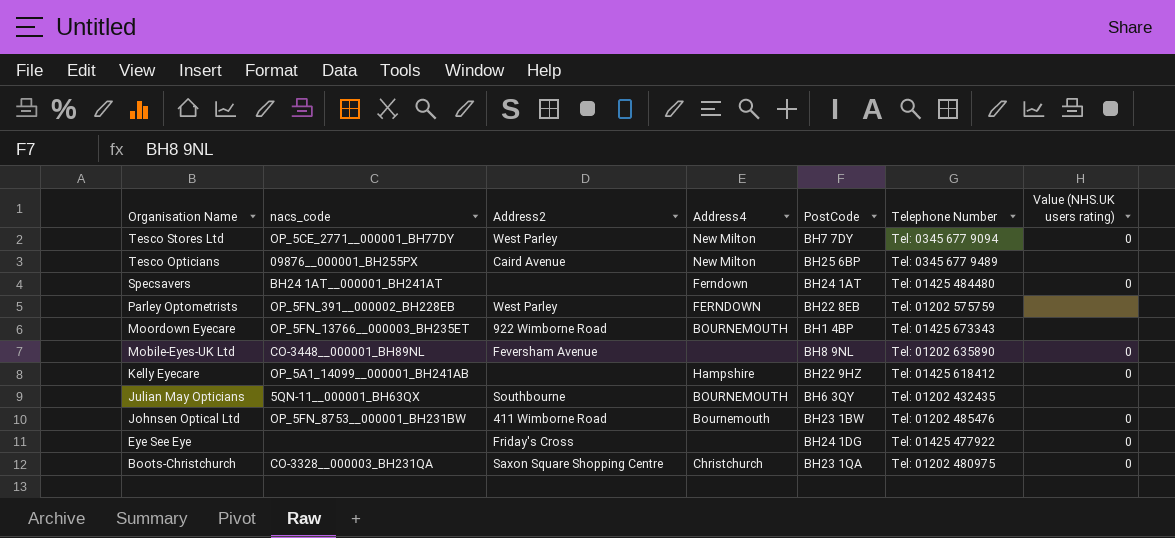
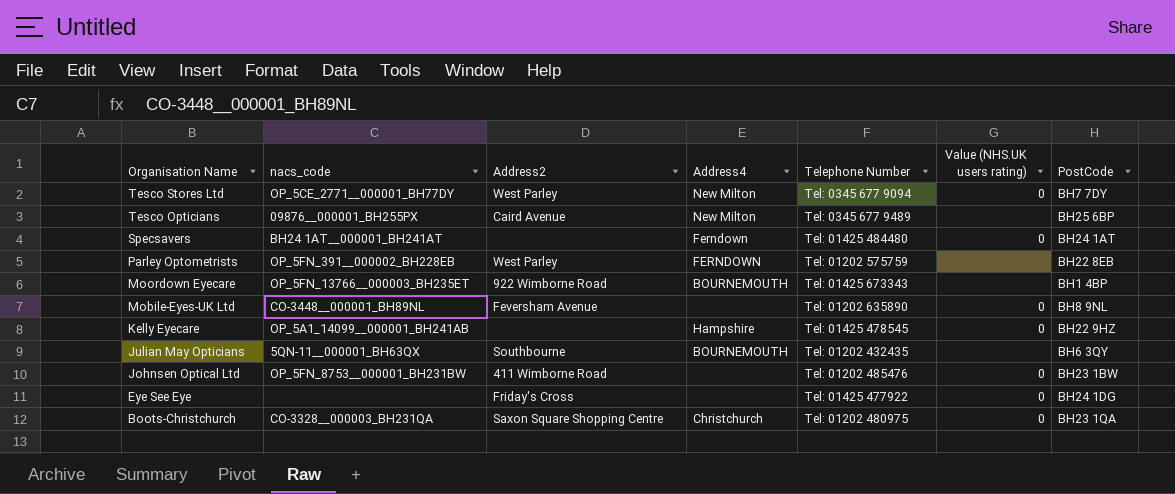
column PostCode | position: 5 -> 7
Kelly Eyecare | Telephone Number: Tel: 01425 618412 -> Tel: 01425 478545
Johnsen Optical Ltd | Address4: Bournemouth -> none

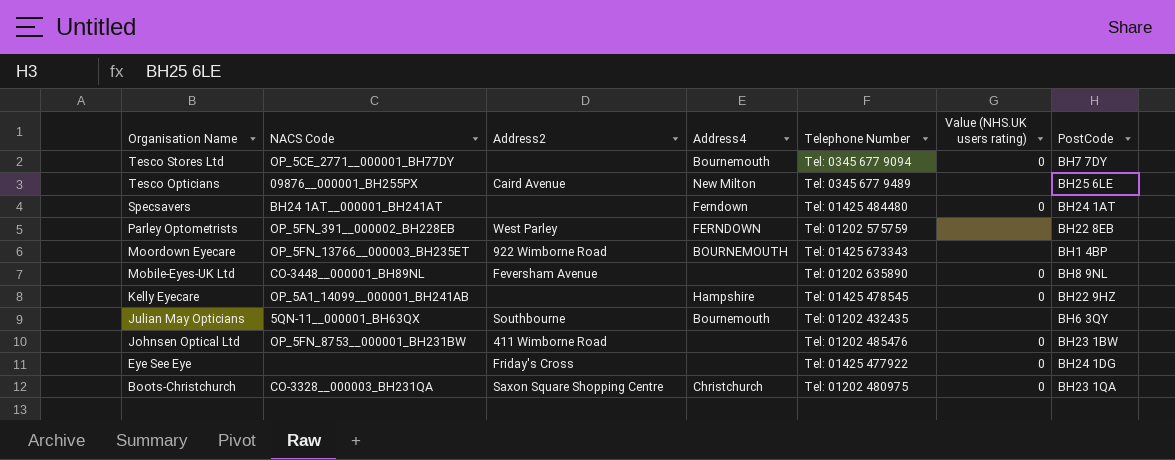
column name: nacs_code -> NACS Code
Tesco Stores Ltd | Address2: West Parley -> none
Tesco Stores Ltd | Address4: New Milton -> Bournemouth
Tesco Opticians | PostCode: BH25 6BP -> BH25 6LE
Julian May Opticians | Address4: BOURNEMOUTH -> Bournemouth

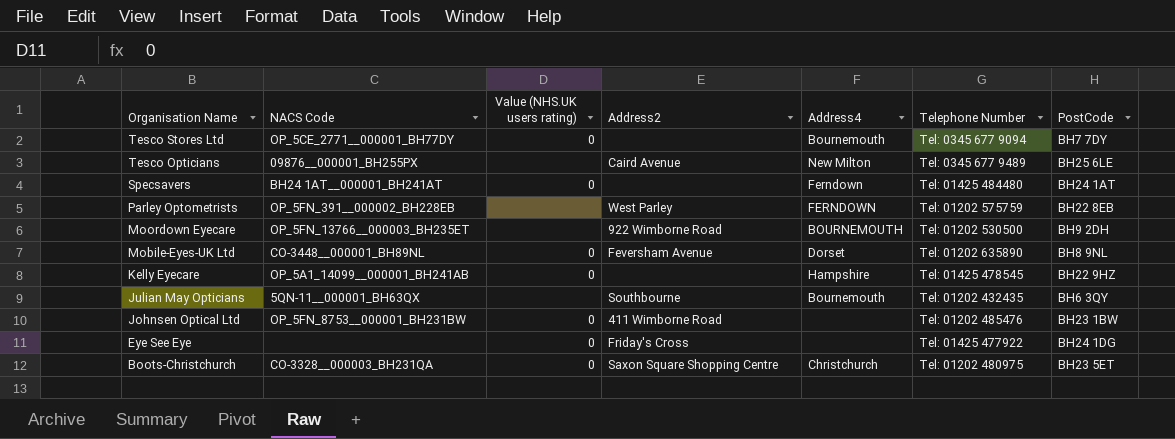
column Value (NHS.UK users rating) | position: 6 -> 3
Moordown Eyecare | Telephone Number: Tel: 01425 673343 -> Tel: 01202 530500
Moordown Eyecare | PostCode: BH1 4BP -> BH9 2DH
Mobile-Eyes-UK Ltd | Address4: none -> Dorset
Boots-Christchurch | PostCode: BH23 1QA -> BH23 5ET

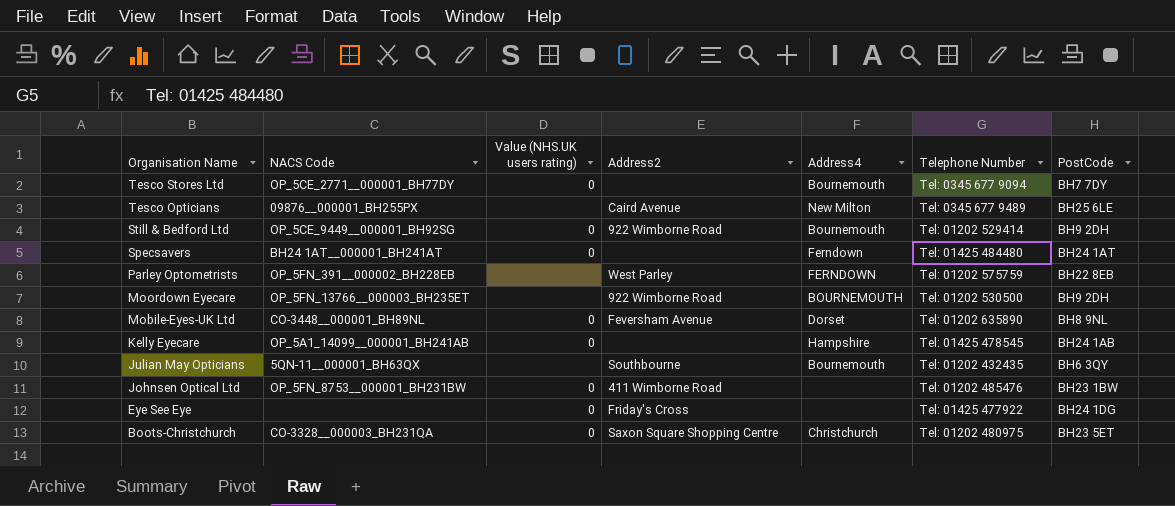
row Still & Bedford Ltd: none -> OP_5CE_9449__000001_BH92SG | 0 | 922 Wimborne Road | Bournemouth | Tel: 01202 529414 | BH9 2DH
Kelly Eyecare | PostCode: BH22 9HZ -> BH24 1AB

